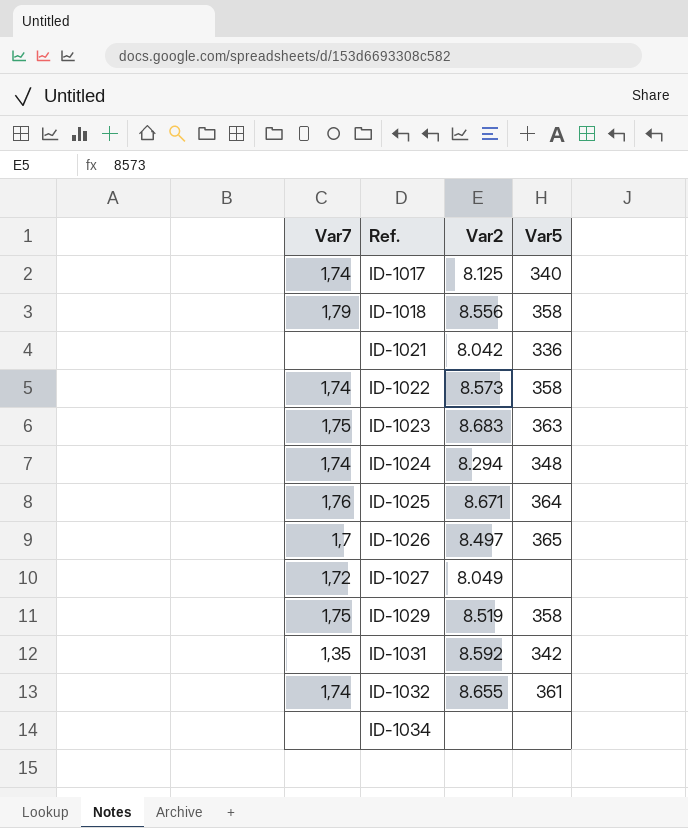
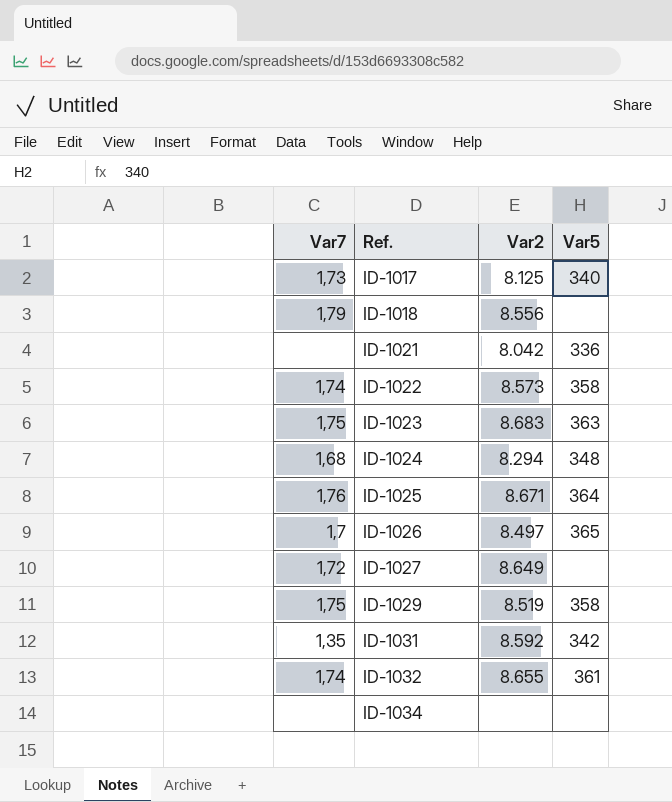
ID-1017 | Var7: 1,74 -> 1,73
ID-1018 | Var5: 358 -> none
ID-1024 | Var7: 1,74 -> 1,68
ID-1027 | Var2: 8.049 -> 8.649

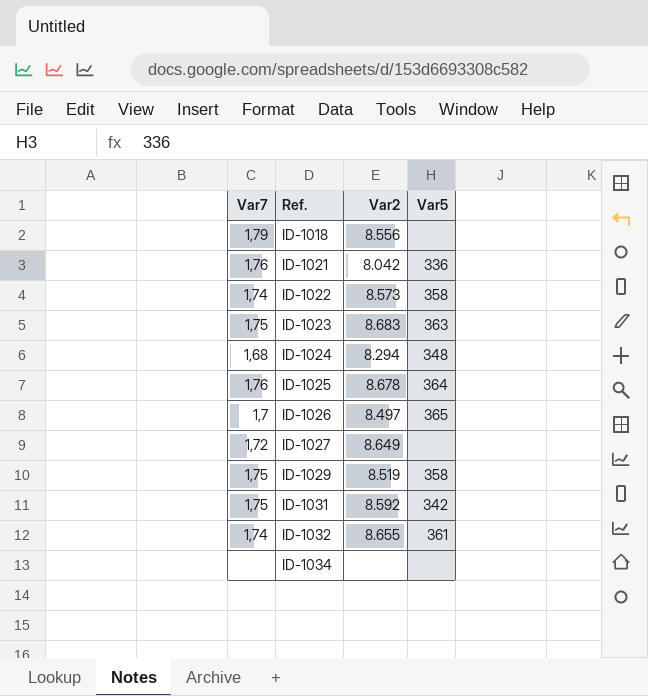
row ID-1017: 1,73 | 8.125 | 340 -> none
ID-1021 | Var7: none -> 1,76
ID-1025 | Var2: 8.671 -> 8.678
ID-1031 | Var7: 1,35 -> 1,75

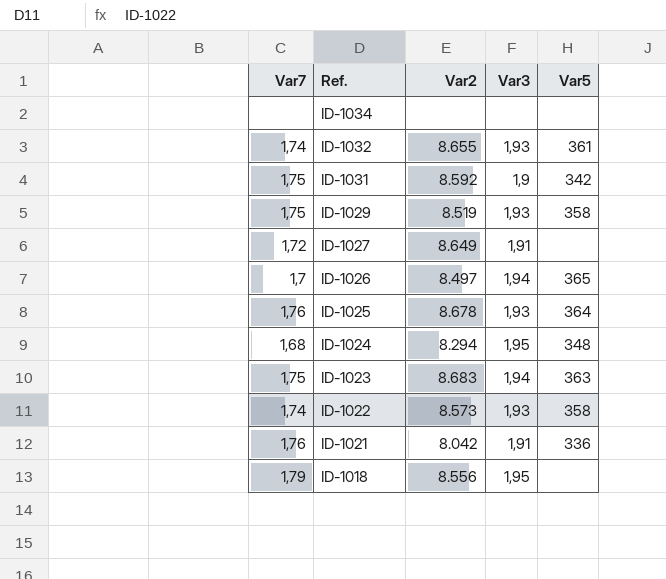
row order: Ref. ascending -> Ref. descending
column Var3 | position: none -> 4

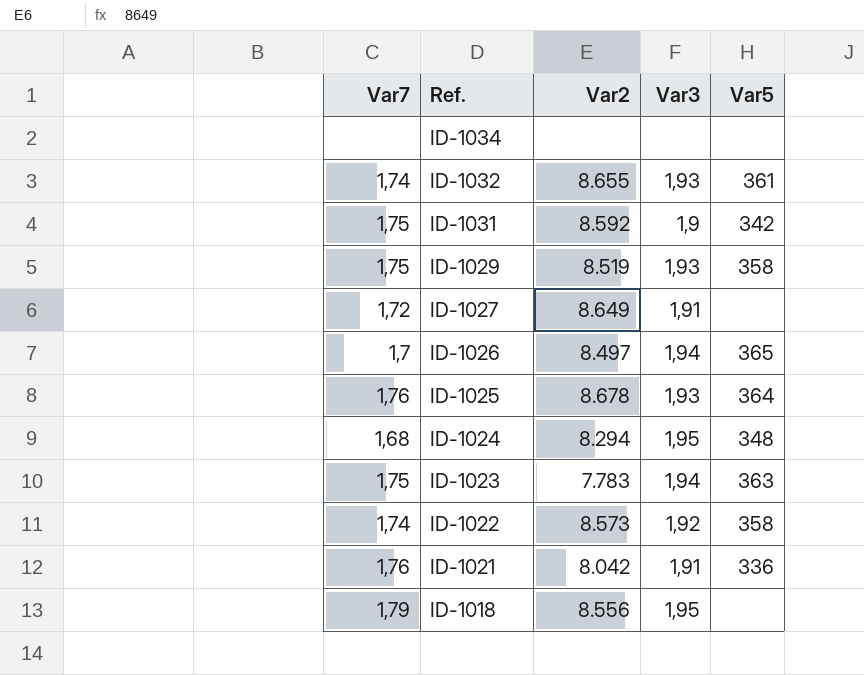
ID-1023 | Var2: 8.683 -> 7.783
ID-1022 | Var3: 1,93 -> 1,92

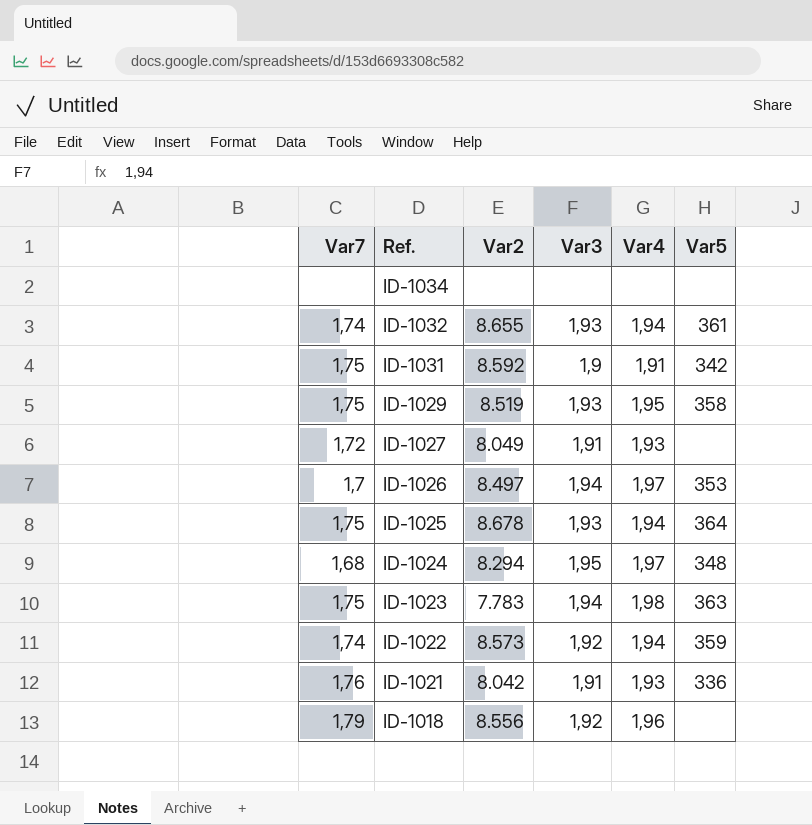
column Var4 | position: none -> 5
ID-1027 | Var2: 8.649 -> 8.049
ID-1026 | Var5: 365 -> 353
ID-1025 | Var7: 1,76 -> 1,75
ID-1022 | Var5: 358 -> 359
ID-1018 | Var3: 1,95 -> 1,92

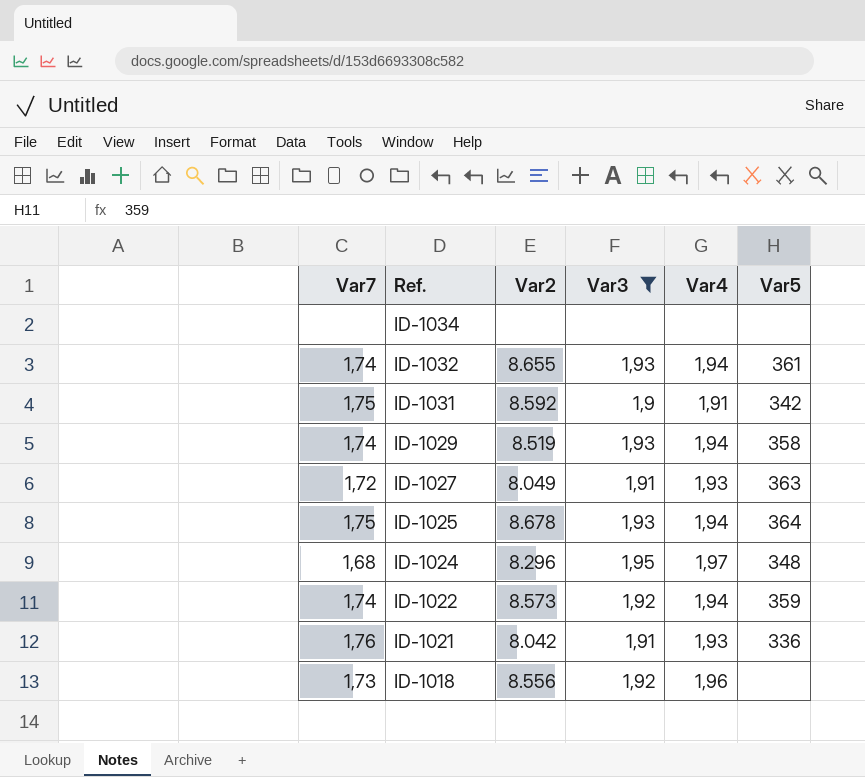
filter: none -> Var3 != 1,94
ID-1029 | Var7: 1,75 -> 1,74
ID-1029 | Var4: 1,95 -> 1,94
ID-1027 | Var5: none -> 363
ID-1024 | Var2: 8.294 -> 8.296
ID-1018 | Var7: 1,79 -> 1,73

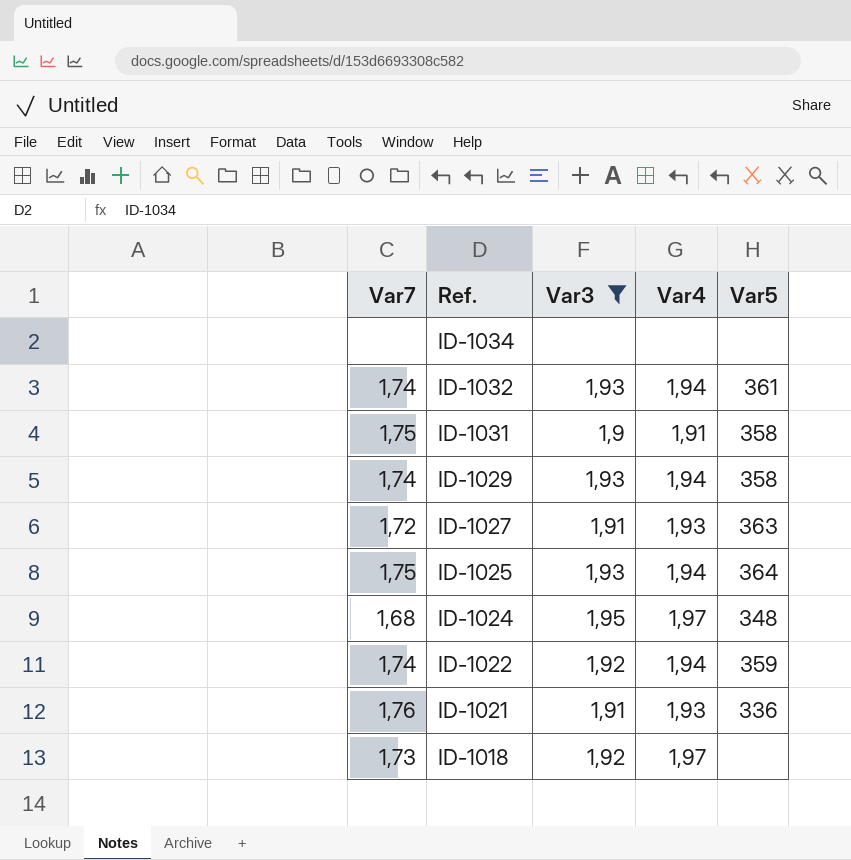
column Var2 | position: 3 -> none
ID-1031 | Var5: 342 -> 358
ID-1018 | Var4: 1,96 -> 1,97

